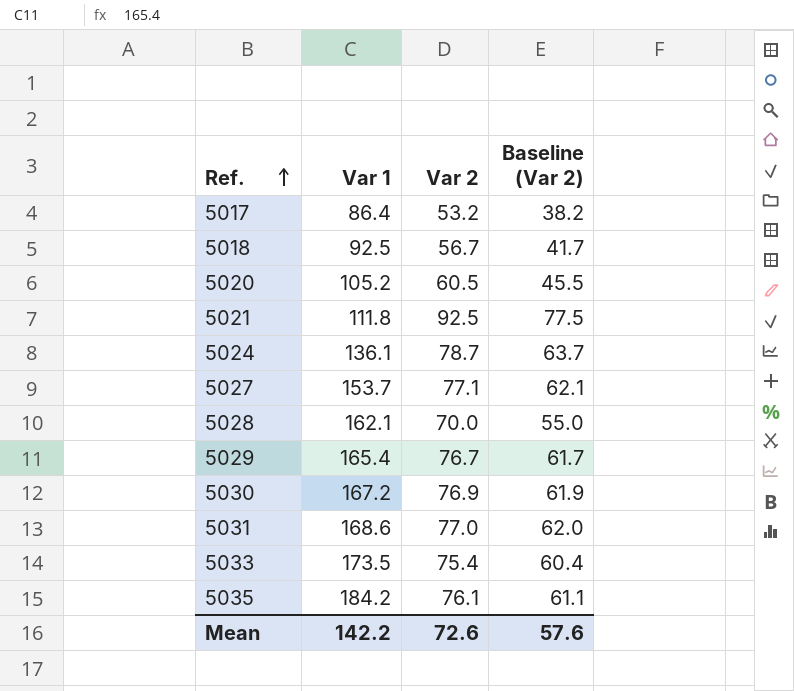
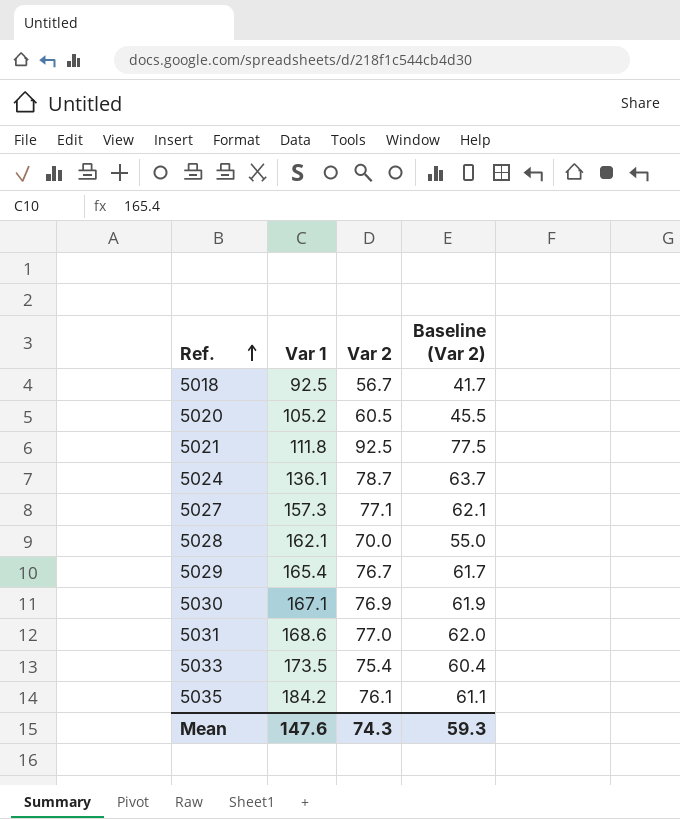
row 5017: 86.4 | 53.2 | 38.2 -> none
5027 | Var 1: 153.7 -> 157.3
5030 | Var 1: 167.2 -> 167.1
Mean | Var 1: 142.2 -> 147.6
Mean | Var 2: 72.6 -> 74.3
Mean | Baseline (Var 2): 57.6 -> 59.3

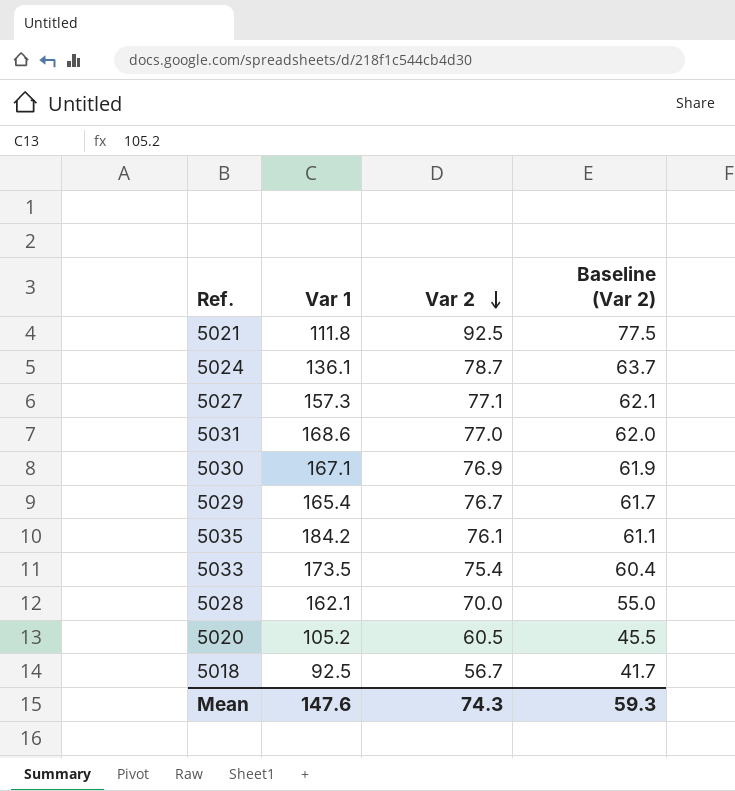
row order: Ref. ascending -> Var 2 descending

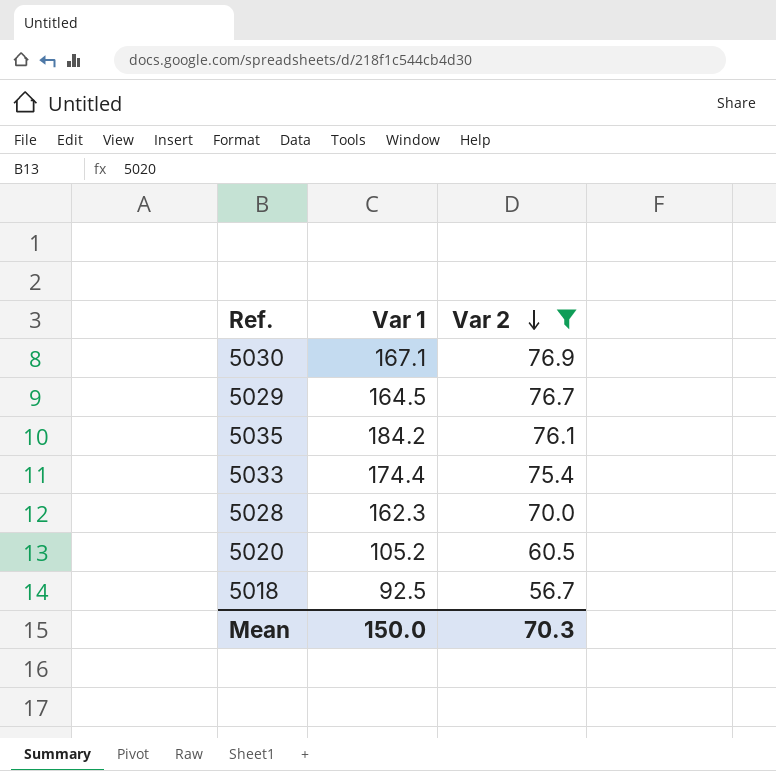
filter: none -> Var 2 <= 76.9
column Baseline (Var 2) | formula: [Var 2] - 15 -> none
5029 | Var 1: 165.4 -> 164.5
5033 | Var 1: 173.5 -> 174.4
5028 | Var 1: 162.1 -> 162.3
Mean | Var 1: 147.6 -> 150.0
Mean | Var 2: 74.3 -> 70.3

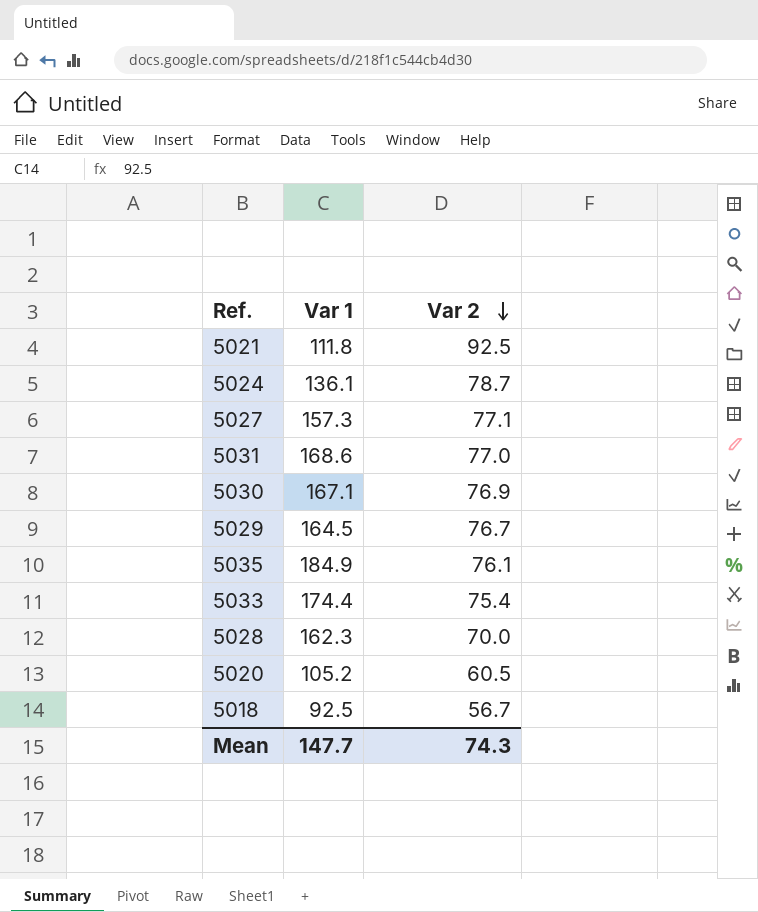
filter: Var 2 <= 76.9 -> none
5035 | Var 1: 184.2 -> 184.9
Mean | Var 1: 150.0 -> 147.7
Mean | Var 2: 70.3 -> 74.3

